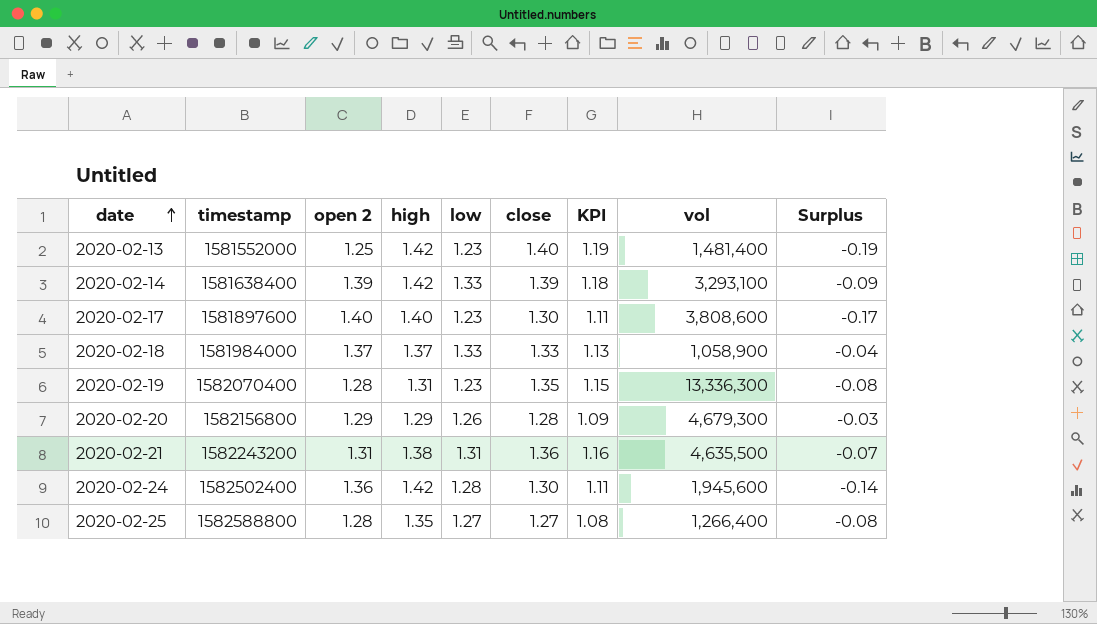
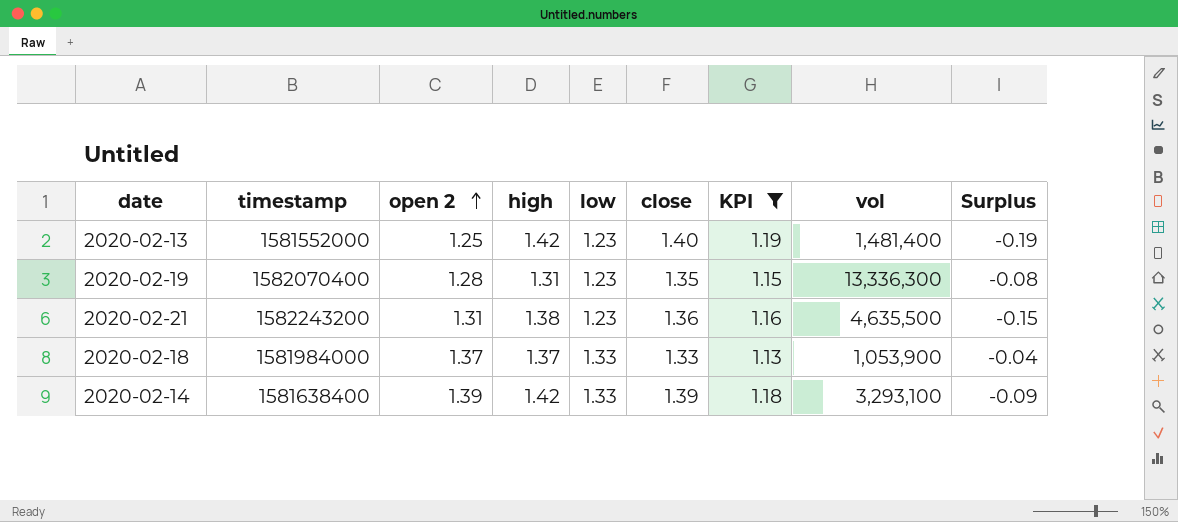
filter: none -> KPI >= 1.13
row order: date ascending -> open 2 ascending
2020-02-21 | low: 1.31 -> 1.23
2020-02-21 | Surplus: -0.07 -> -0.15
2020-02-18 | vol: 1,058,900 -> 1,053,900

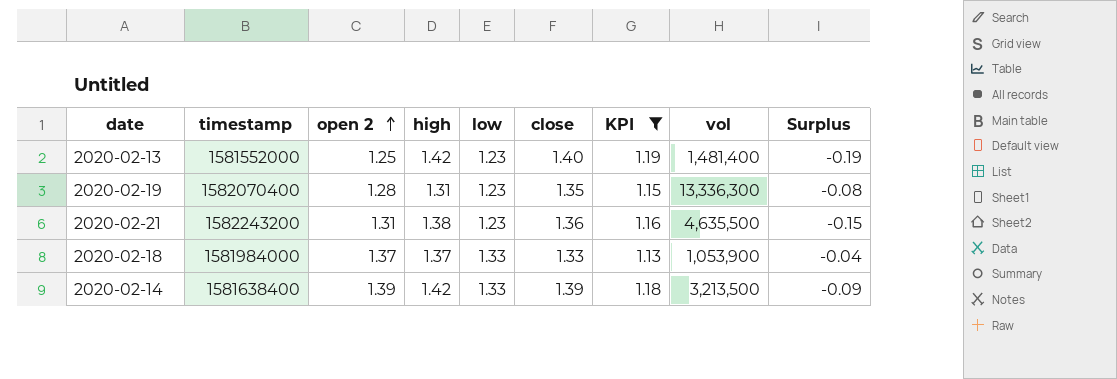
2020-02-14 | vol: 3,293,100 -> 3,213,500

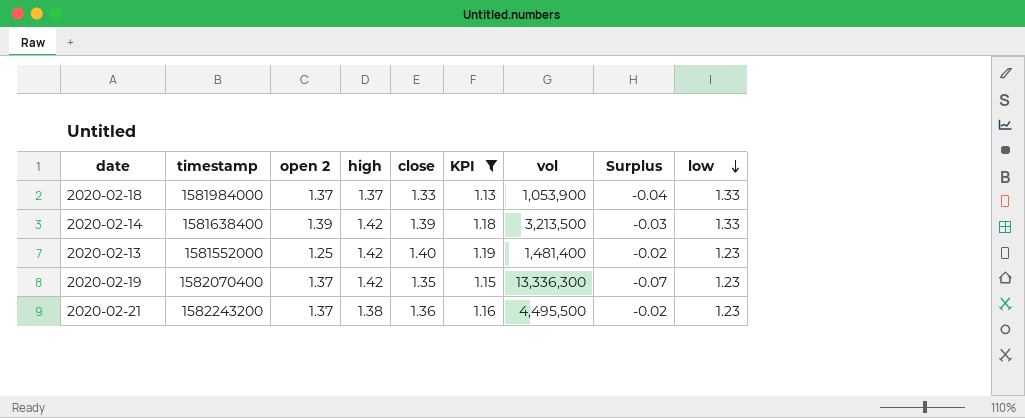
row order: open 2 ascending -> low descending
column Surplus | formula: [low] - [high] -> [close] - [high]
column low | position: 5 -> 9
2020-02-19 | open 2: 1.28 -> 1.37
2020-02-19 | high: 1.31 -> 1.42
2020-02-21 | open 2: 1.31 -> 1.37
2020-02-21 | vol: 4,635,500 -> 4,495,500

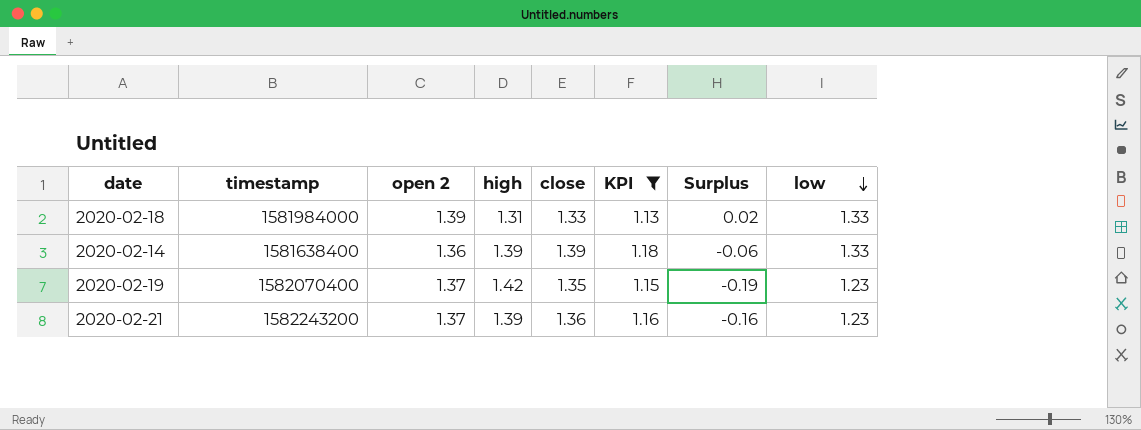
column vol | position: 7 -> none
column Surplus | formula: [close] - [high] -> [low] - [high]
row 2020-02-13: 1581552000 | 1.25 | 1.42 | 1.40 | 1.19 | 1,481,400 | -0.02 | 1.23 -> none
2020-02-18 | open 2: 1.37 -> 1.39
2020-02-18 | high: 1.37 -> 1.31
2020-02-14 | open 2: 1.39 -> 1.36
2020-02-14 | high: 1.42 -> 1.39
2020-02-21 | high: 1.38 -> 1.39

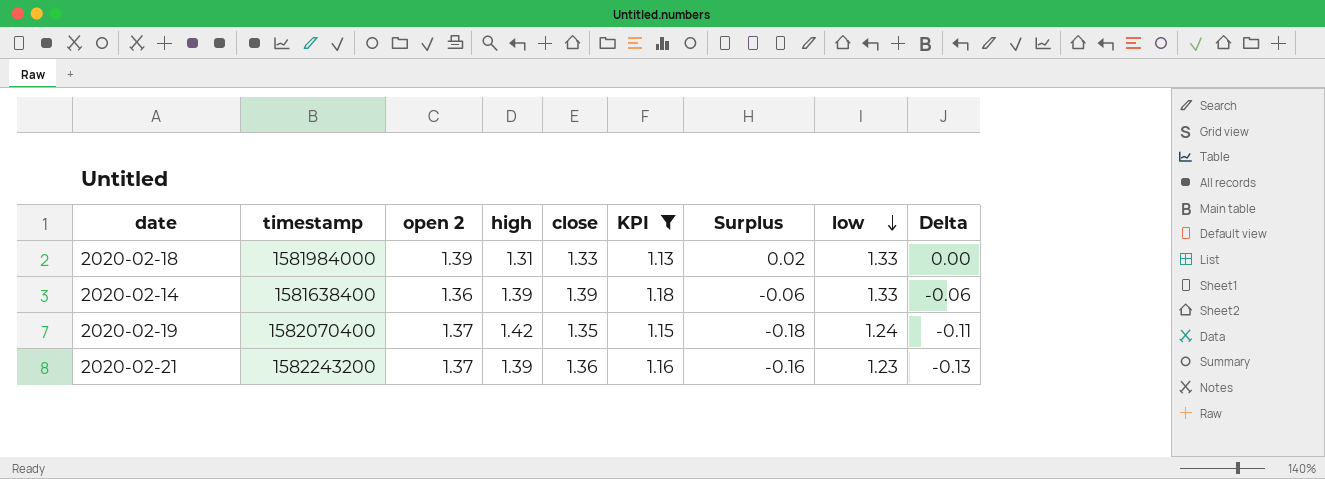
column Delta | formula: none -> [low] - [close]
2020-02-19 | Surplus: -0.19 -> -0.18
2020-02-19 | low: 1.23 -> 1.24

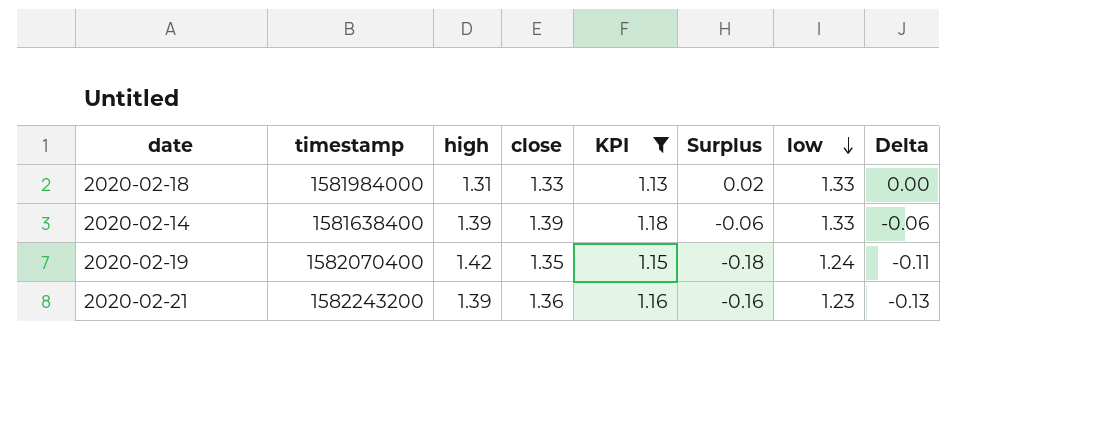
column open 2 | position: 3 -> none

